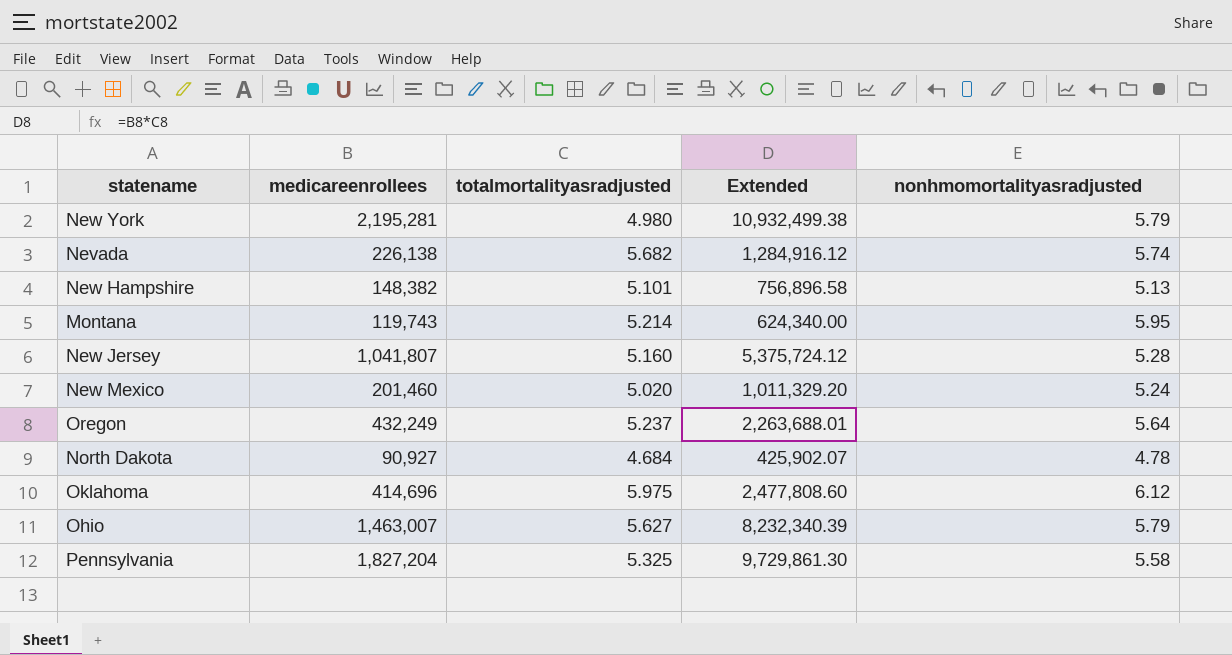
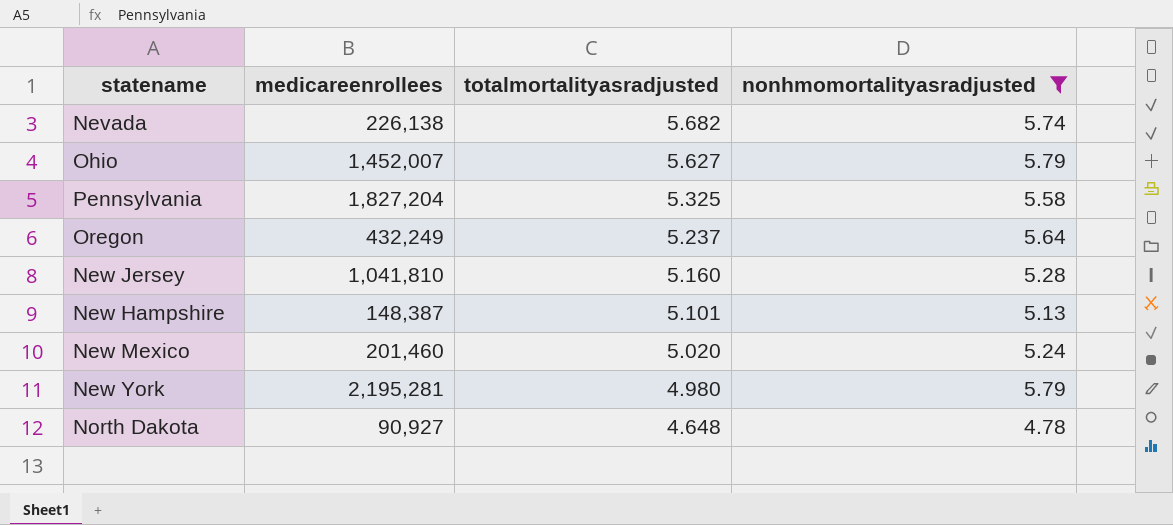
filter: none -> nonhmomortalityasradjusted <= 5.79
row order: none -> totalmortalityasradjusted descending
column Extended | formula: [medicareenrollees] * [totalmortalityasradjusted] -> none
Ohio | medicareenrollees: 1,463,007 -> 1,452,007
New Jersey | medicareenrollees: 1,041,807 -> 1,041,810
New Hampshire | medicareenrollees: 148,382 -> 148,387
North Dakota | totalmortalityasradjusted: 4.684 -> 4.648

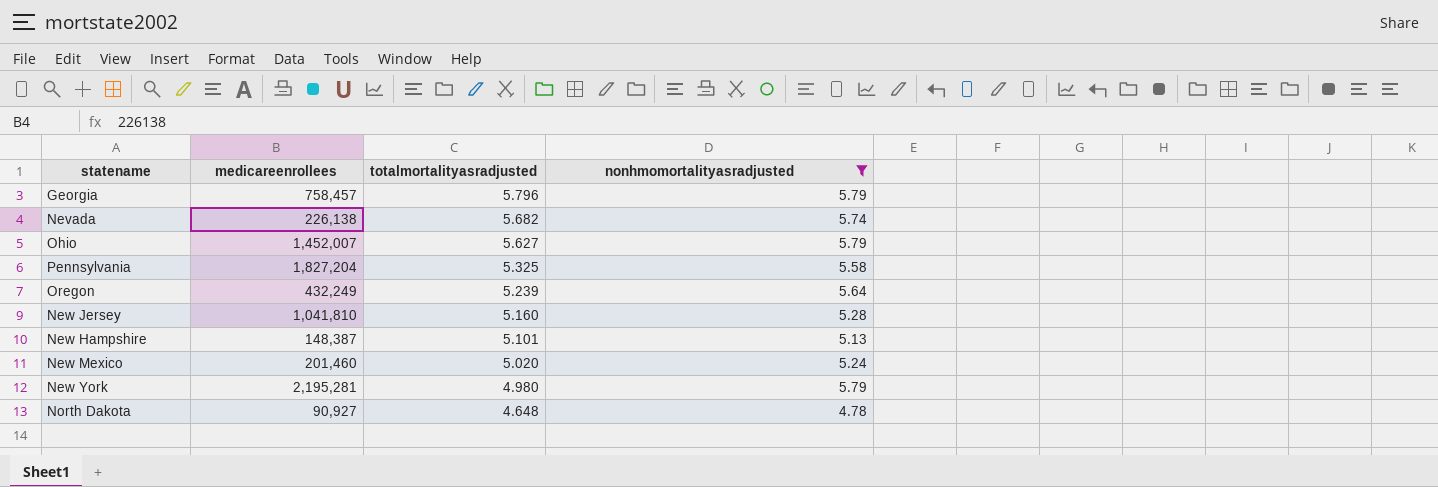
row Georgia: none -> 758,457 | 5.796 | 5.79
Oregon | totalmortalityasradjusted: 5.237 -> 5.239

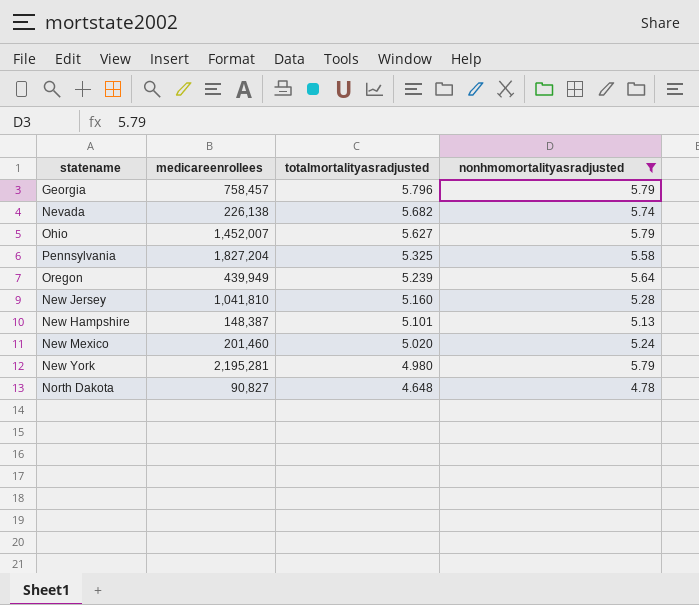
Oregon | medicareenrollees: 432,249 -> 439,949
North Dakota | medicareenrollees: 90,927 -> 90,827

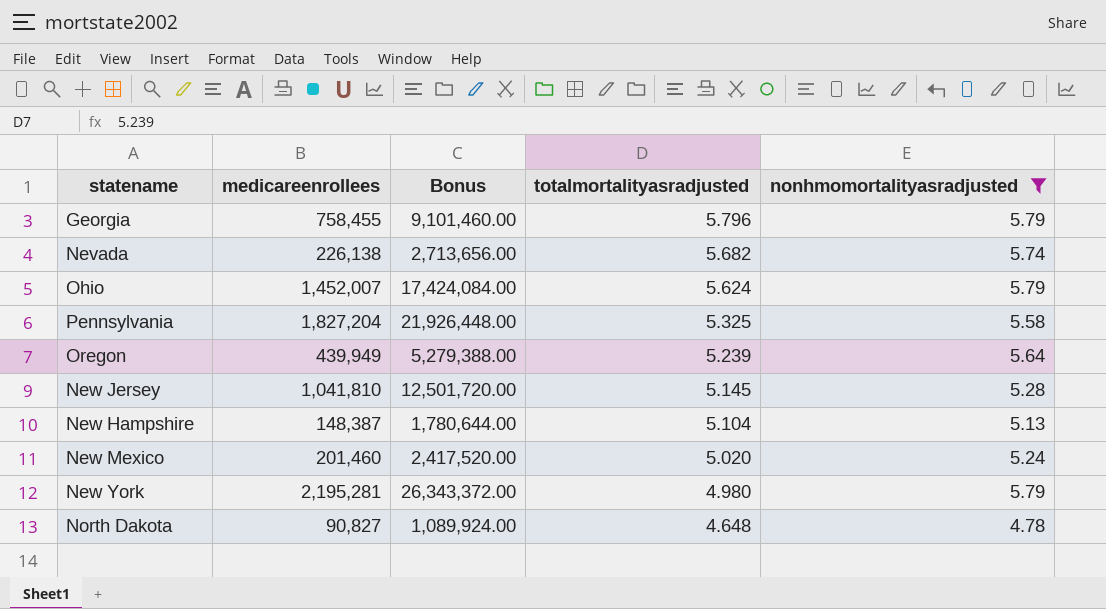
column Bonus | formula: none -> [medicareenrollees] * 12
Georgia | medicareenrollees: 758,457 -> 758,455
Ohio | totalmortalityasradjusted: 5.627 -> 5.624
New Jersey | totalmortalityasradjusted: 5.160 -> 5.145
New Hampshire | totalmortalityasradjusted: 5.101 -> 5.104

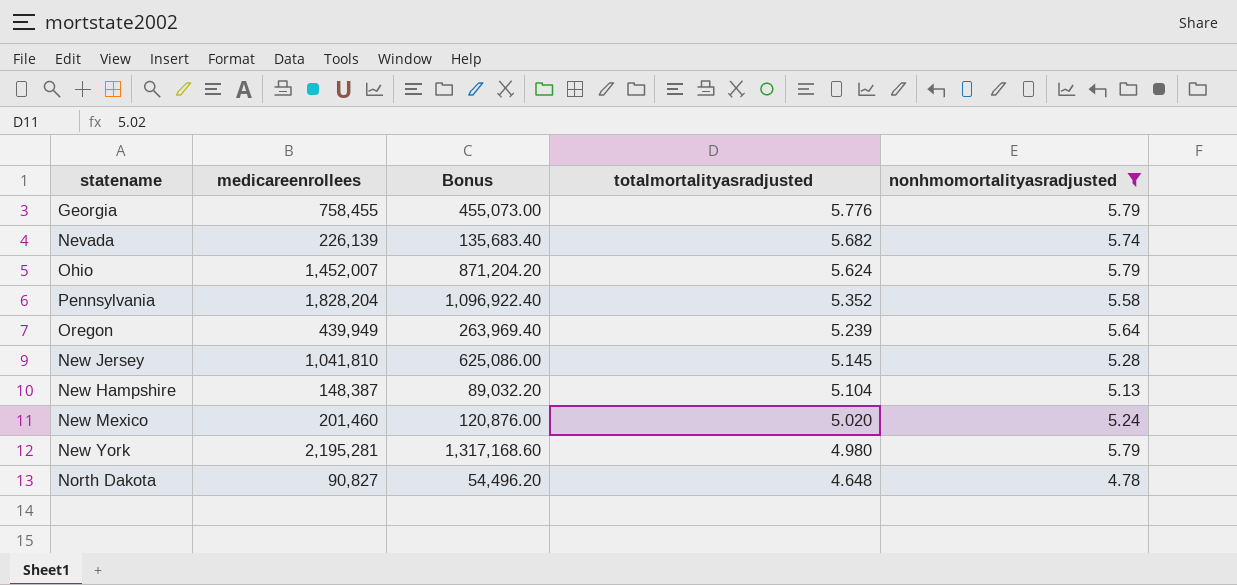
column Bonus | formula: [medicareenrollees] * 12 -> [medicareenrollees] * 0.6
Georgia | totalmortalityasradjusted: 5.796 -> 5.776
Nevada | medicareenrollees: 226,138 -> 226,139
Pennsylvania | medicareenrollees: 1,827,204 -> 1,828,204
Pennsylvania | totalmortalityasradjusted: 5.325 -> 5.352

